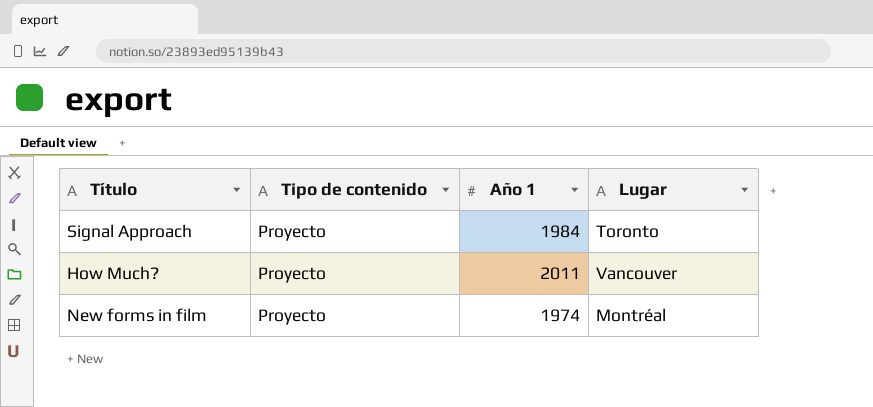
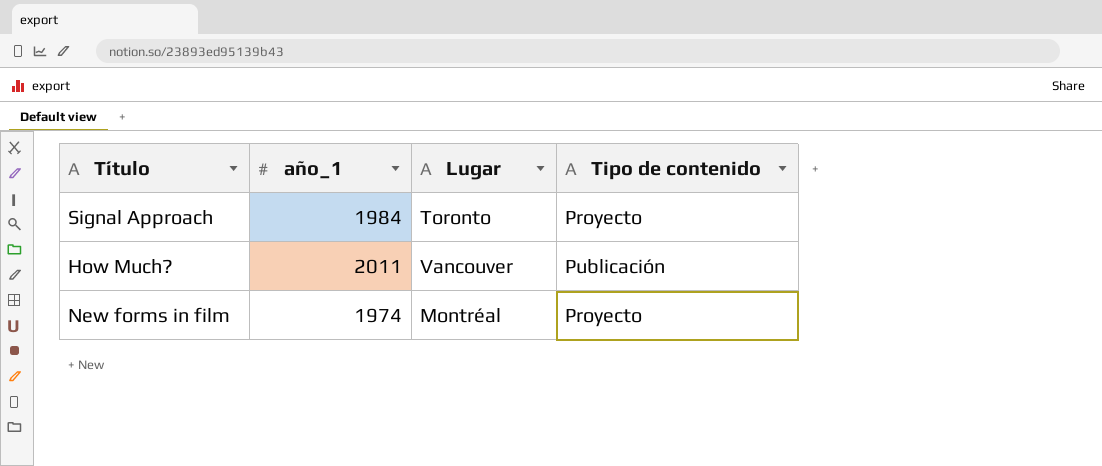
column name: Año 1 -> año_1
column Tipo de contenido | position: 2 -> 4
How Much? | Tipo de contenido: Proyecto -> Publicación

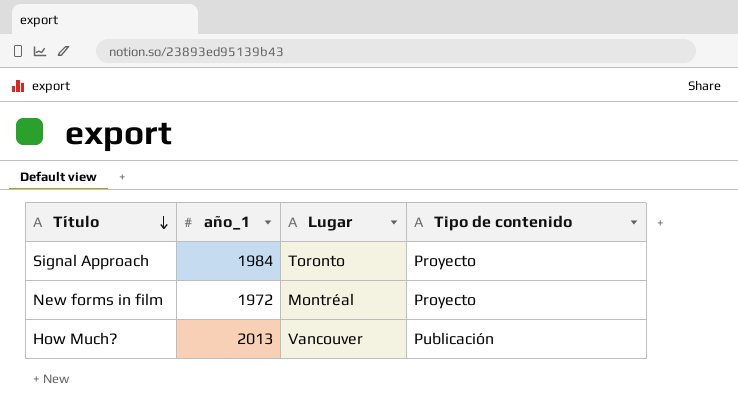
row order: none -> Título descending
New forms in film | año_1: 1974 -> 1972
How Much? | año_1: 2011 -> 2013

